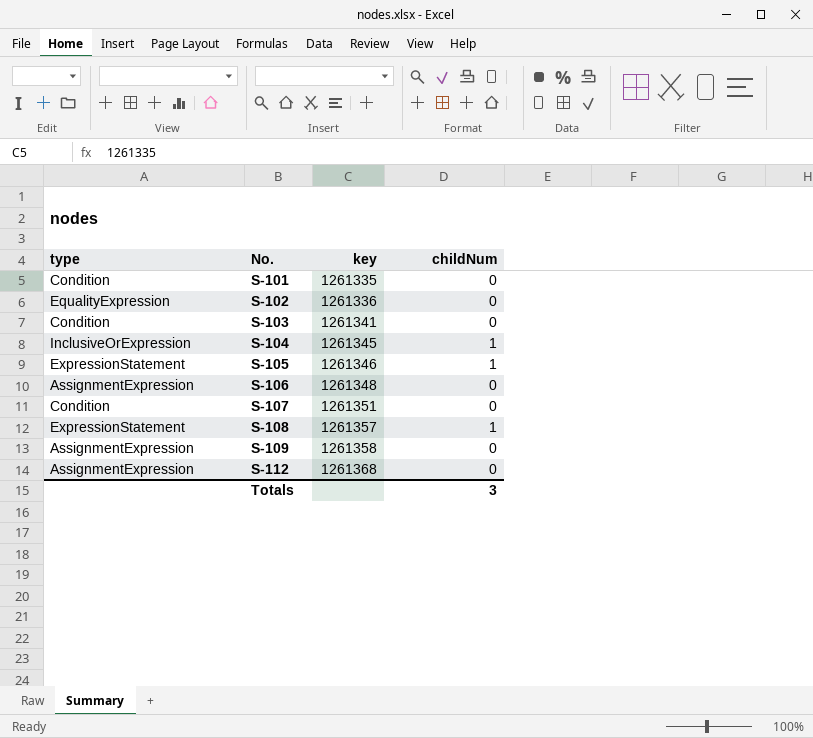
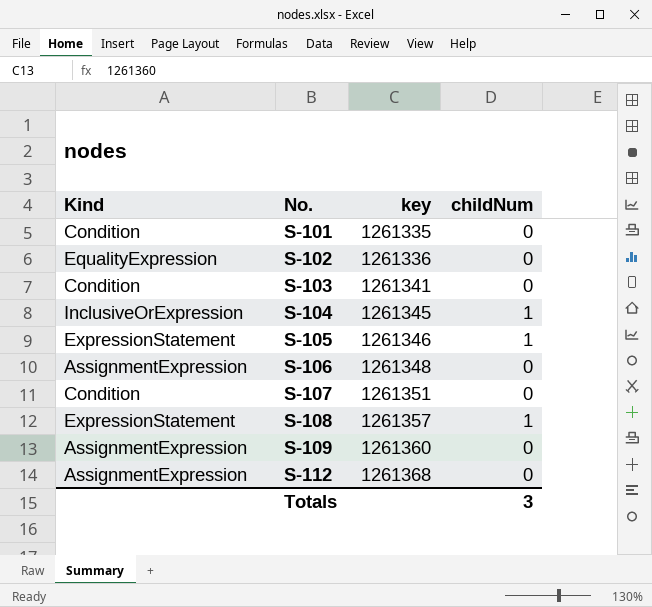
column name: type -> Kind
S-109 | key: 1261358 -> 1261360

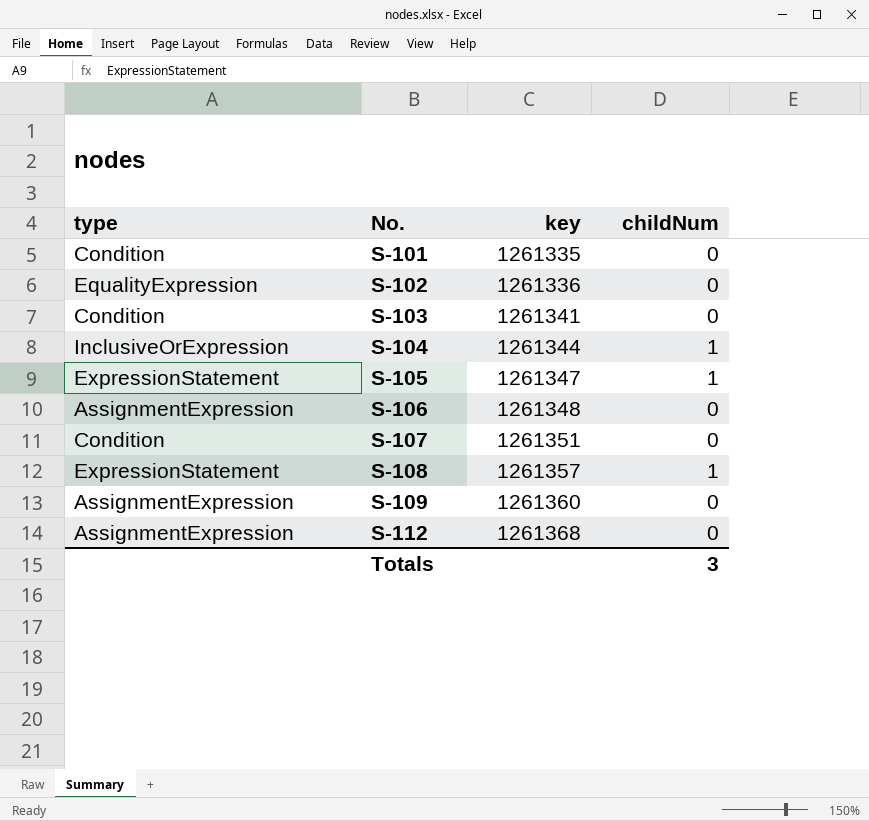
column name: Kind -> type
S-104 | key: 1261345 -> 1261344
S-105 | key: 1261346 -> 1261347

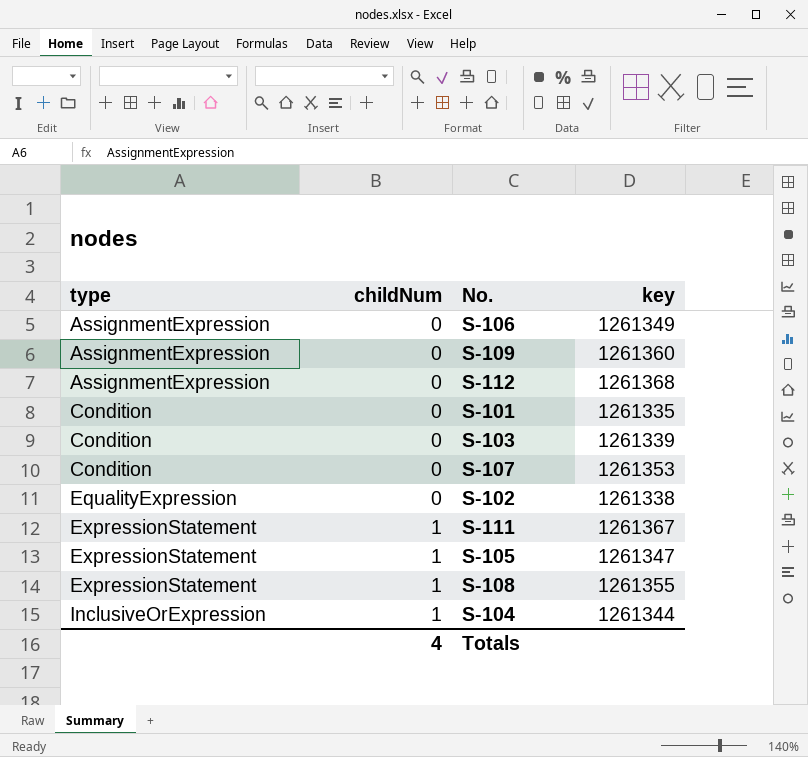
row order: No. ascending -> type ascending
column childNum | position: 4 -> 2
S-106 | key: 1261348 -> 1261349
S-103 | key: 1261341 -> 1261339
S-107 | key: 1261351 -> 1261353
S-102 | key: 1261336 -> 1261338
row S-111: none -> ExpressionStatement | 1 | 1261367
S-108 | key: 1261357 -> 1261355
Totals | childNum: 3 -> 4

